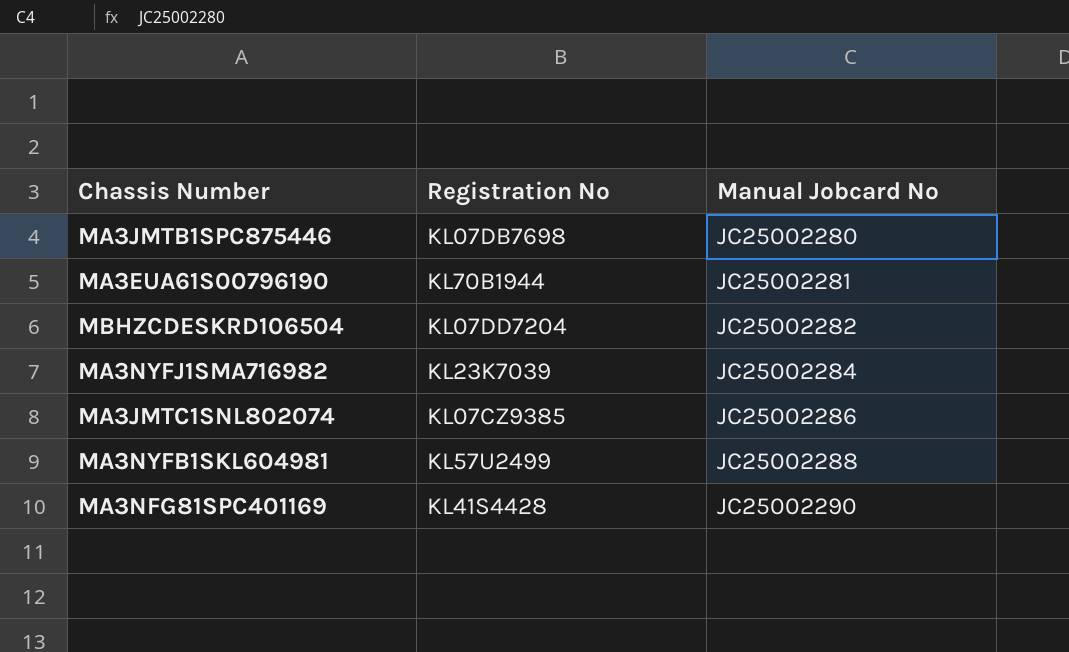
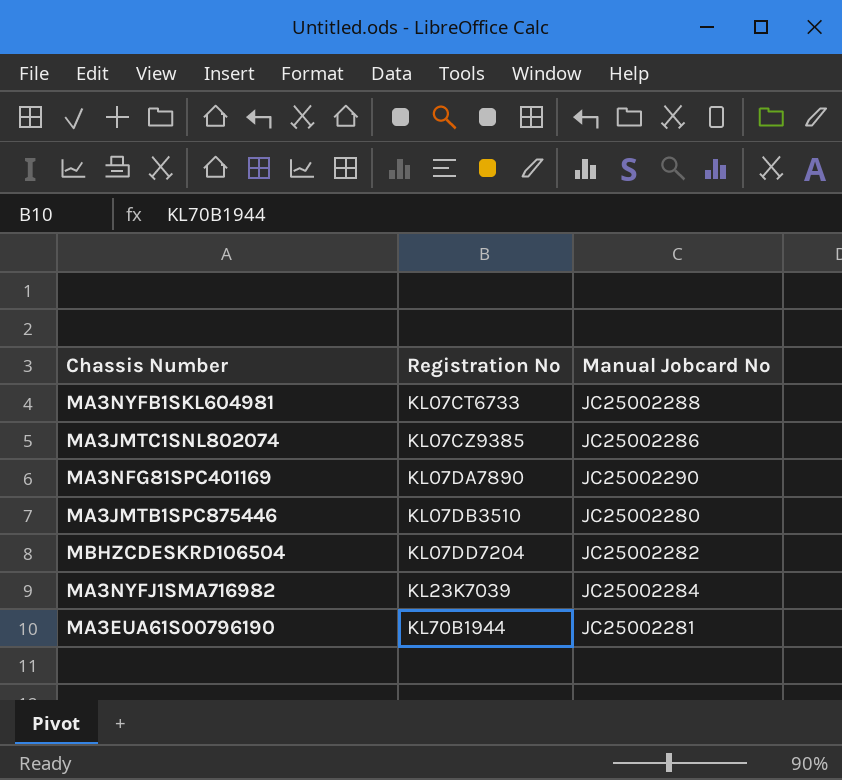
row order: Manual Jobcard No ascending -> Registration No ascending
MA3NYFB1SKL604981 | Registration No: KL57U2499 -> KL07CT6733
MA3NFG81SPC401169 | Registration No: KL41S4428 -> KL07DA7890
MA3JMTB1SPC875446 | Registration No: KL07DB7698 -> KL07DB3510

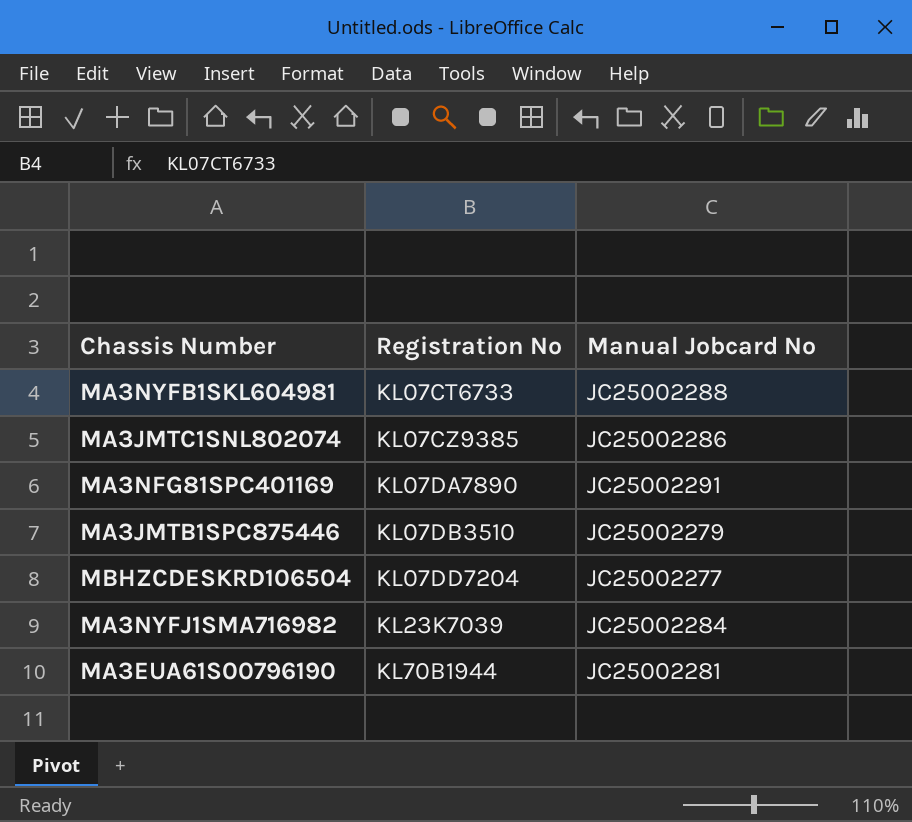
MA3NFG81SPC401169 | Manual Jobcard No: JC25002290 -> JC25002291
MA3JMTB1SPC875446 | Manual Jobcard No: JC25002280 -> JC25002279
MBHZCDESKRD106504 | Manual Jobcard No: JC25002282 -> JC25002277

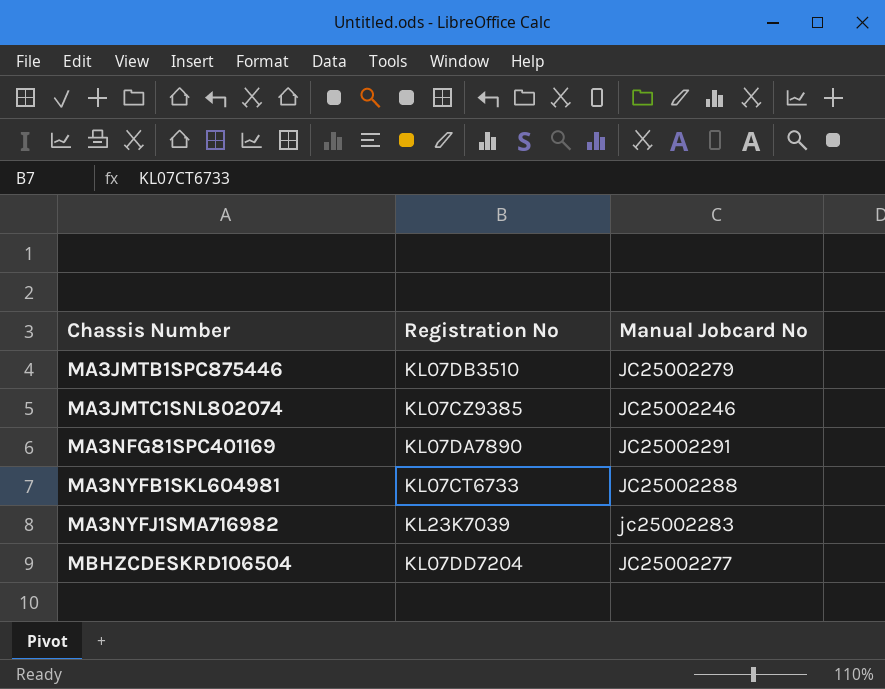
row order: Registration No ascending -> Chassis Number ascending
row MA3EUA61S00796190: KL70B1944 | JC25002281 -> none
MA3JMTC1SNL802074 | Manual Jobcard No: JC25002286 -> JC25002246
MA3NYFJ1SMA716982 | Manual Jobcard No: JC25002284 -> jc25002283

